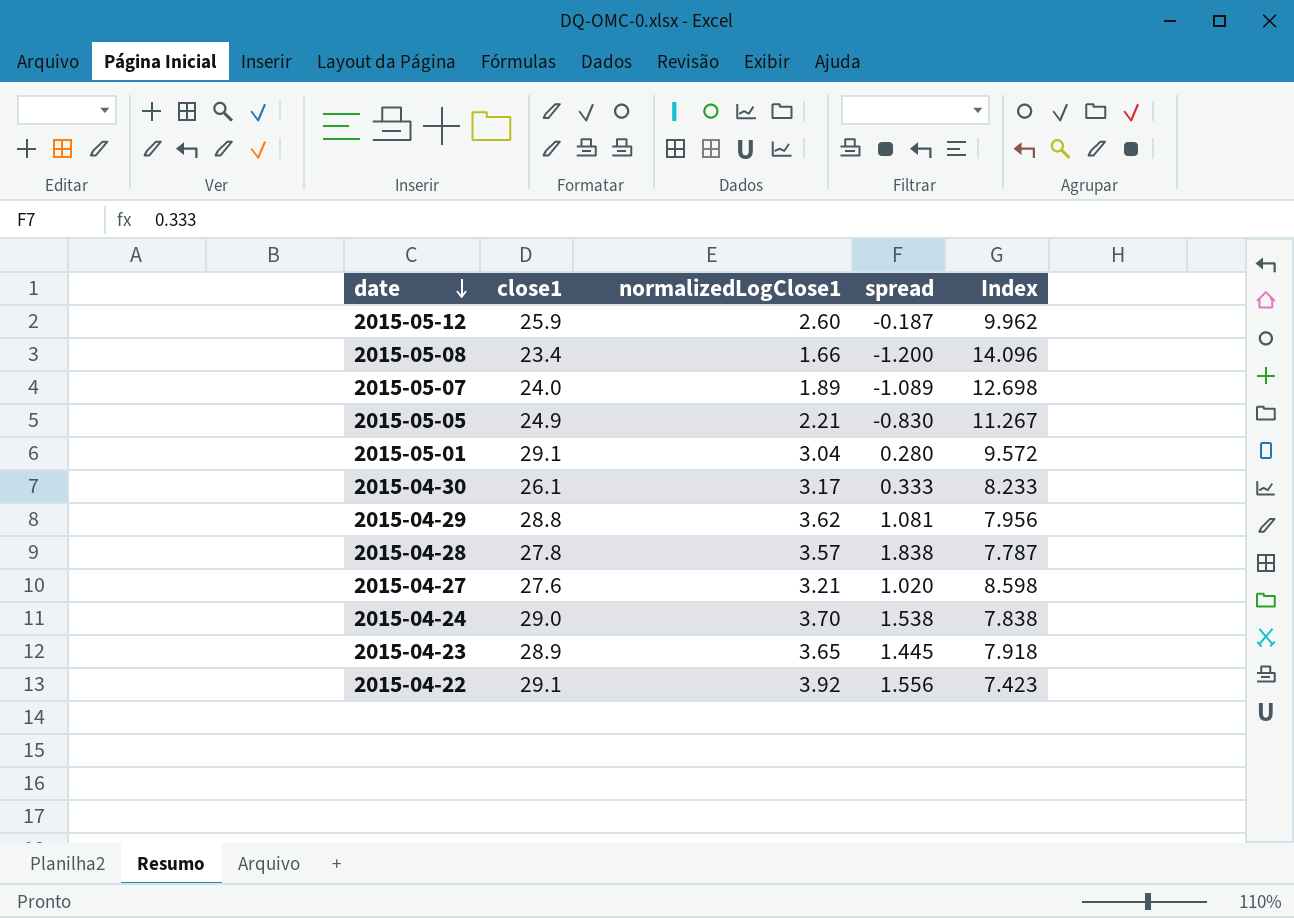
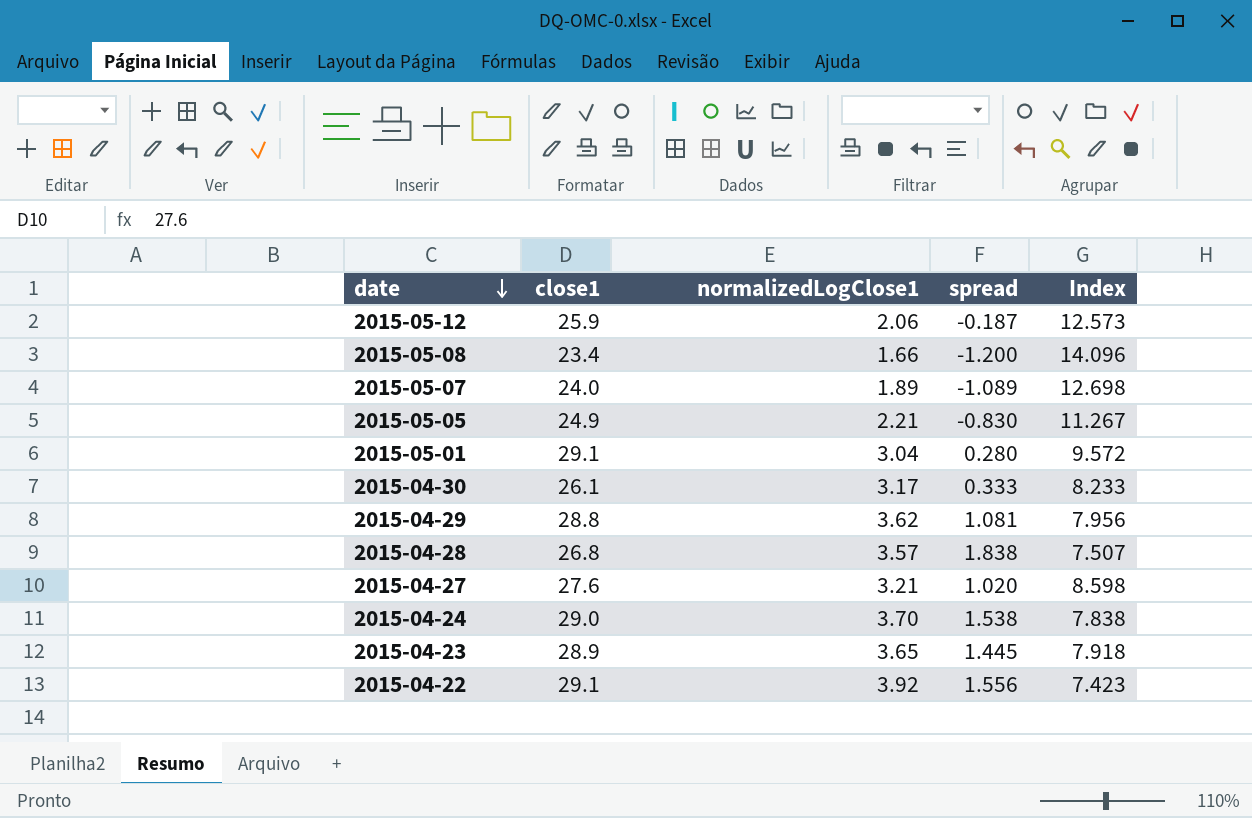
2015-05-12 | normalizedLogClose1: 2.60 -> 2.06
2015-05-12 | Index: 9.962 -> 12.573
2015-04-28 | close1: 27.8 -> 26.8
2015-04-28 | Index: 7.787 -> 7.507

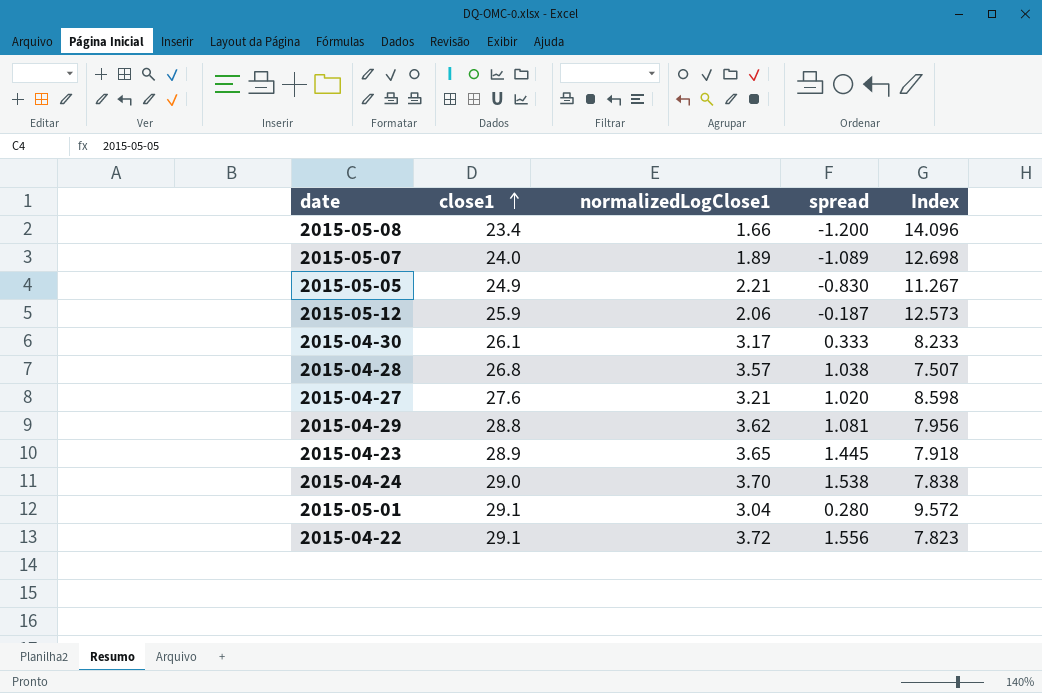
row order: date descending -> close1 ascending
2015-04-28 | spread: 1.838 -> 1.038
2015-04-22 | normalizedLogClose1: 3.92 -> 3.72
2015-04-22 | Index: 7.423 -> 7.823

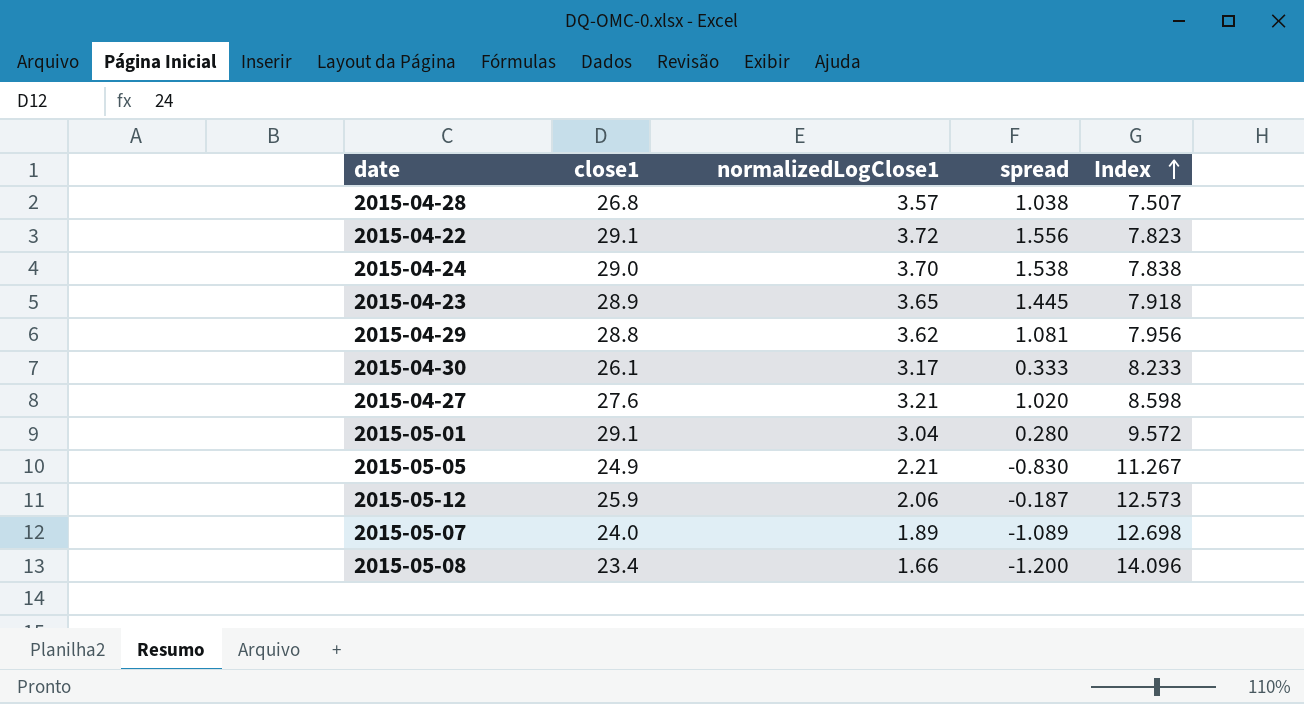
row order: close1 ascending -> Index ascending

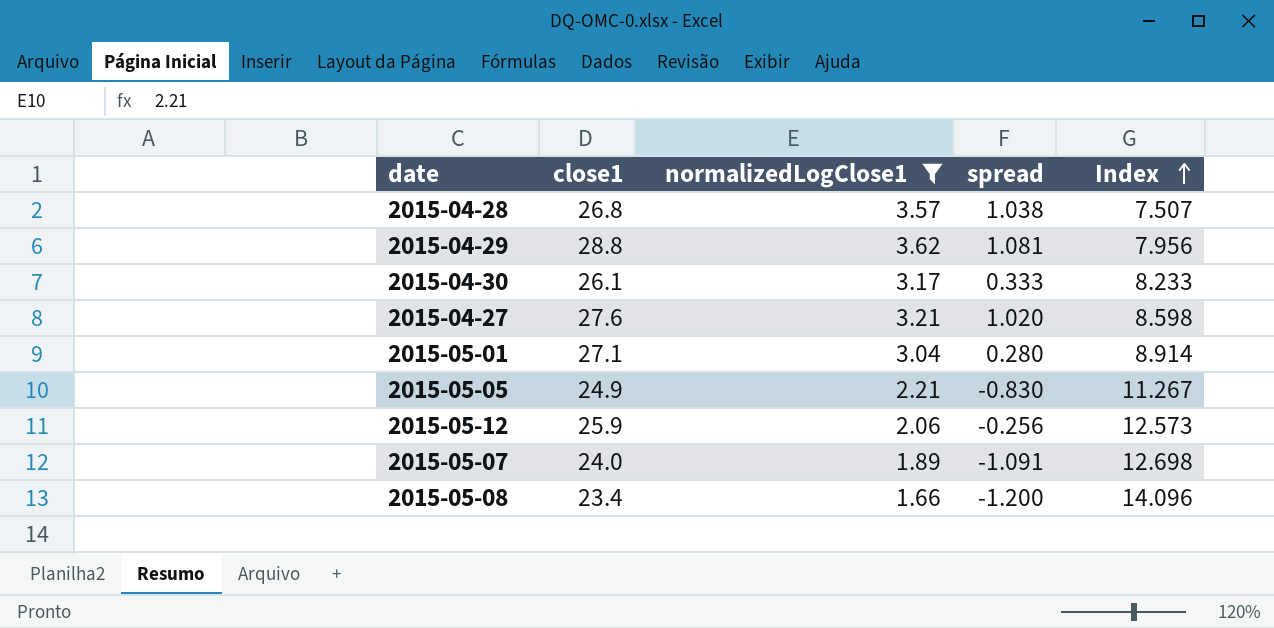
filter: none -> normalizedLogClose1 <= 3.62
2015-05-01 | close1: 29.1 -> 27.1
2015-05-01 | Index: 9.572 -> 8.914
2015-05-12 | spread: -0.187 -> -0.256
2015-05-07 | spread: -1.089 -> -1.091

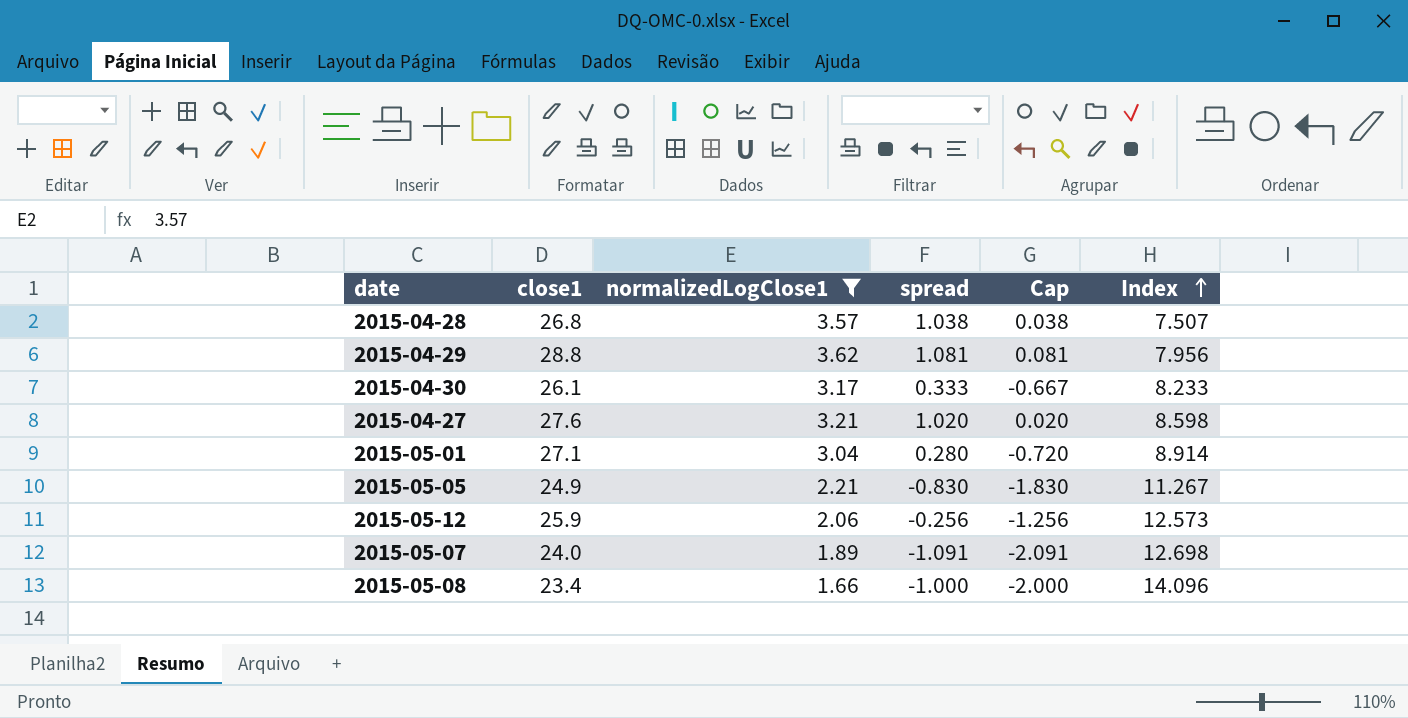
column Cap | formula: none -> [spread] - 1
2015-05-08 | spread: -1.200 -> -1.000

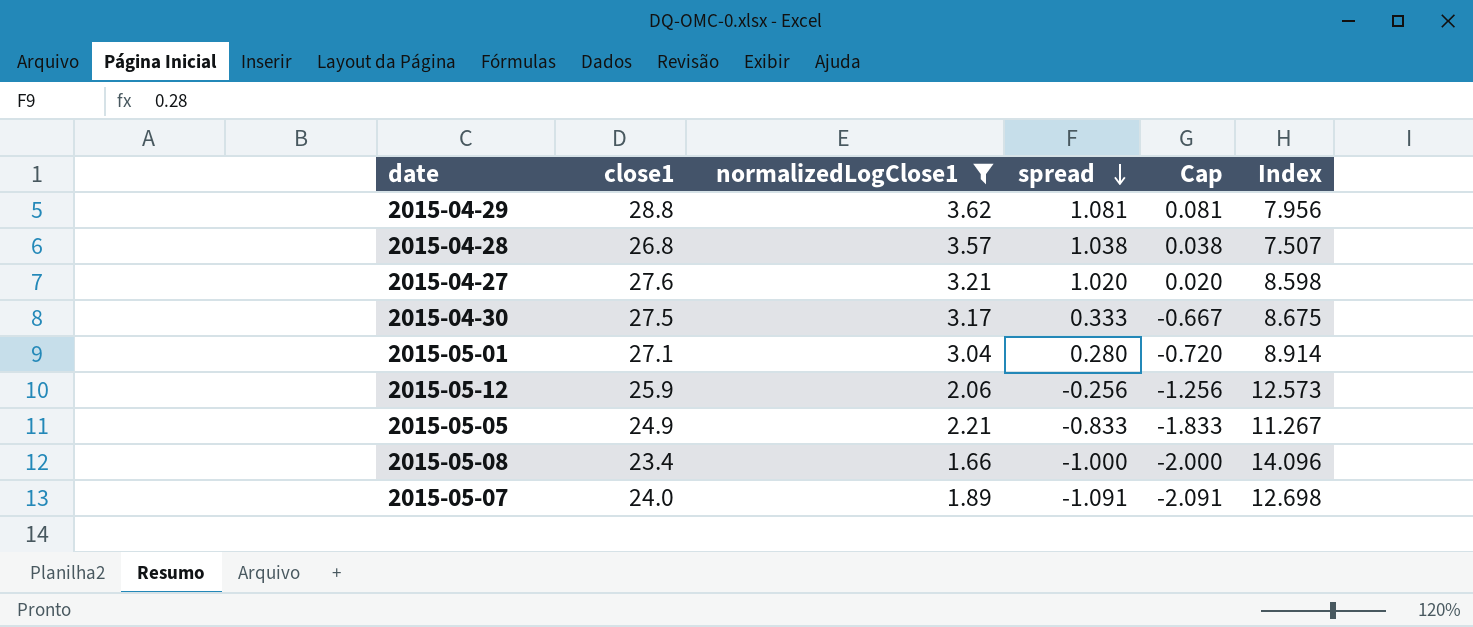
row order: Index ascending -> spread descending
2015-04-30 | close1: 26.1 -> 27.5
2015-04-30 | Index: 8.233 -> 8.675
2015-05-05 | spread: -0.830 -> -0.833
2015-05-05 | Cap: -1.830 -> -1.833

